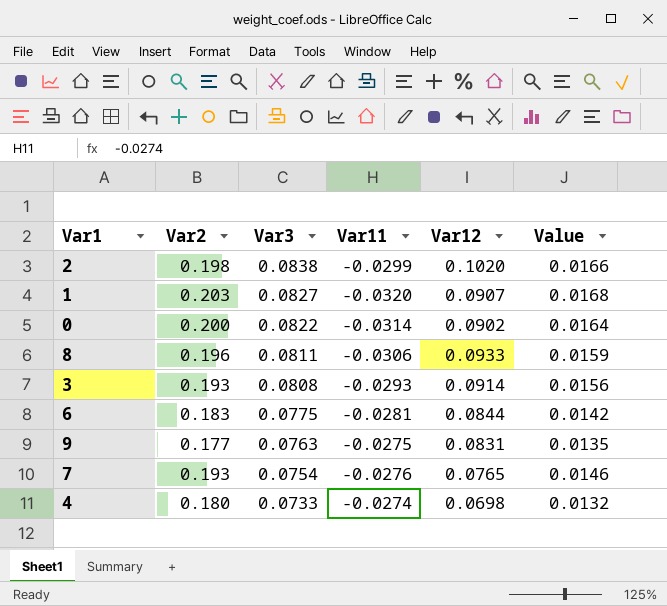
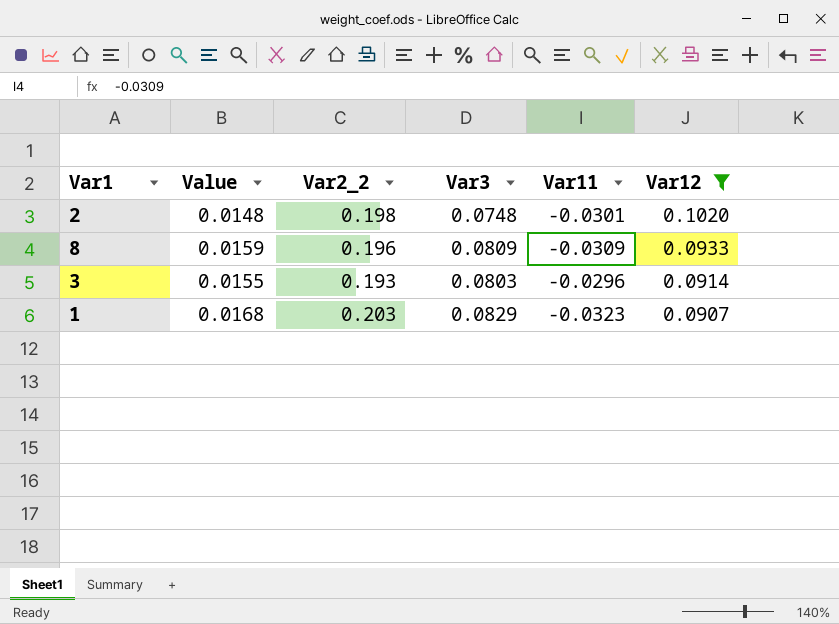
filter: none -> Var12 >= 0.0907
row order: Var3 descending -> Var12 descending
column Value | position: 6 -> 2
column name: Var2 -> Var2_2
2 | Value: 0.0166 -> 0.0148
2 | Var3: 0.0838 -> 0.0748
2 | Var11: -0.0299 -> -0.0301
8 | Var3: 0.0811 -> 0.0809
8 | Var11: -0.0306 -> -0.0309
3 | Value: 0.0156 -> 0.0155
3 | Var3: 0.0808 -> 0.0803
3 | Var11: -0.0293 -> -0.0296
1 | Var3: 0.0827 -> 0.0829
1 | Var11: -0.0320 -> -0.0323

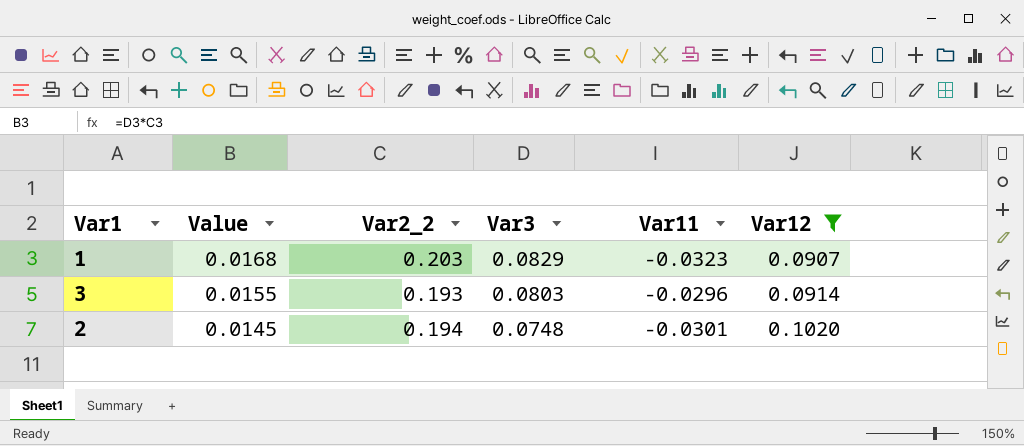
row order: Var12 descending -> Value descending
row 8: 0.0159 | 0.196 | 0.0809 | -0.0309 | 0.0933 -> none
2 | Value: 0.0148 -> 0.0145
2 | Var2_2: 0.198 -> 0.194

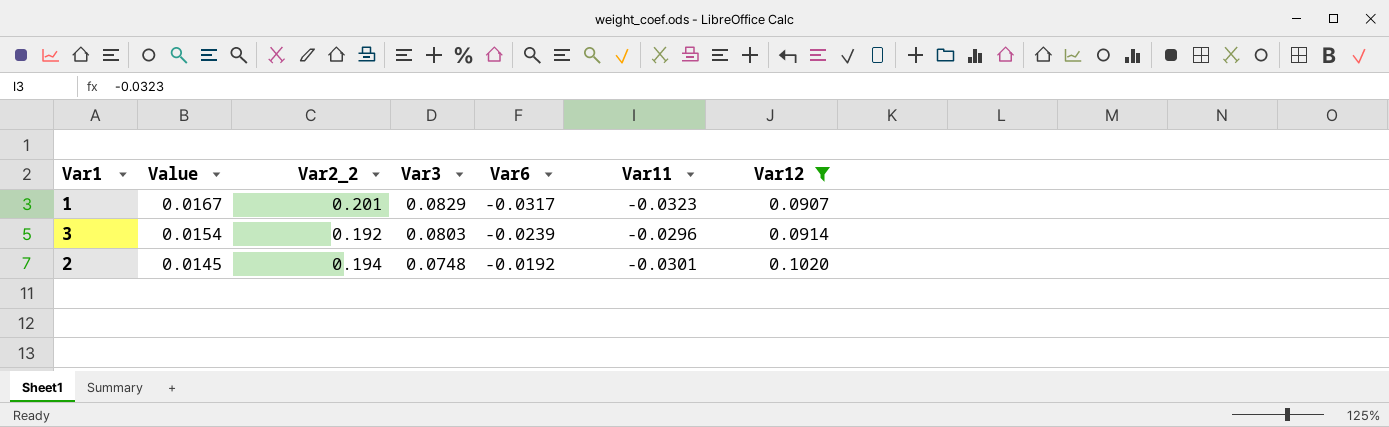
column Var6 | position: none -> 5
1 | Value: 0.0168 -> 0.0167
1 | Var2_2: 0.203 -> 0.201
3 | Value: 0.0155 -> 0.0154
3 | Var2_2: 0.193 -> 0.192

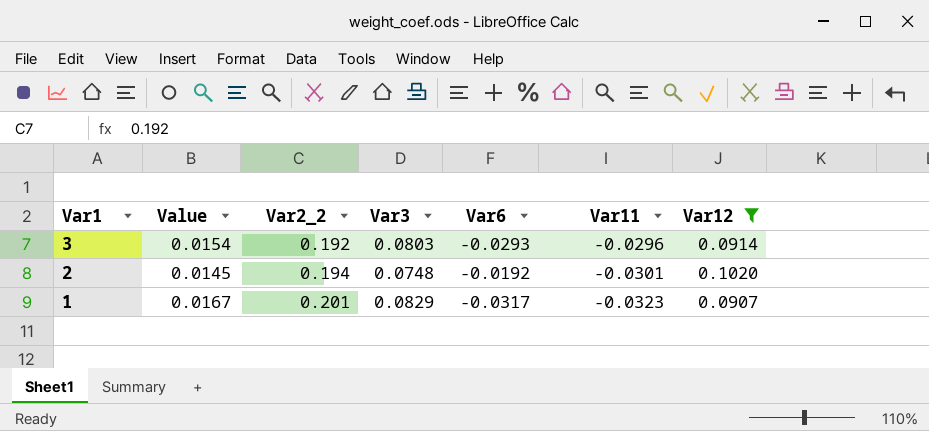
row order: Value descending -> Var1 descending
3 | Var6: -0.0239 -> -0.0293

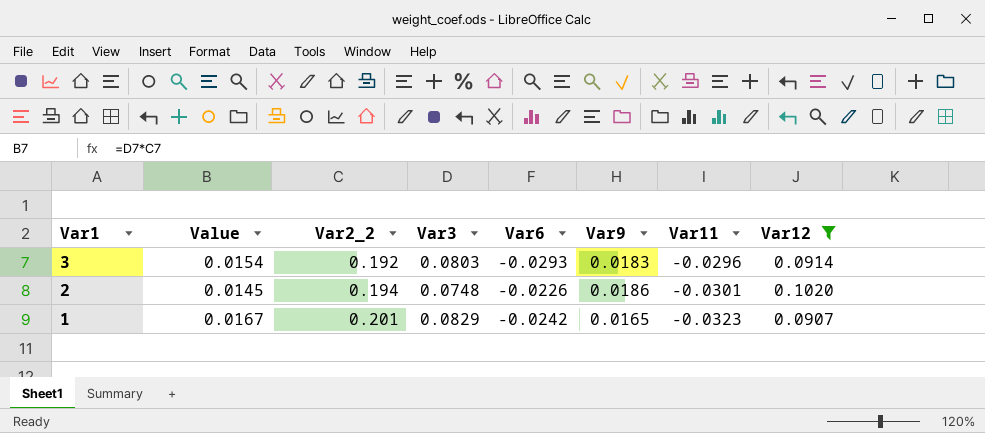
column Var9 | position: none -> 6
2 | Var6: -0.0192 -> -0.0226
1 | Var6: -0.0317 -> -0.0242

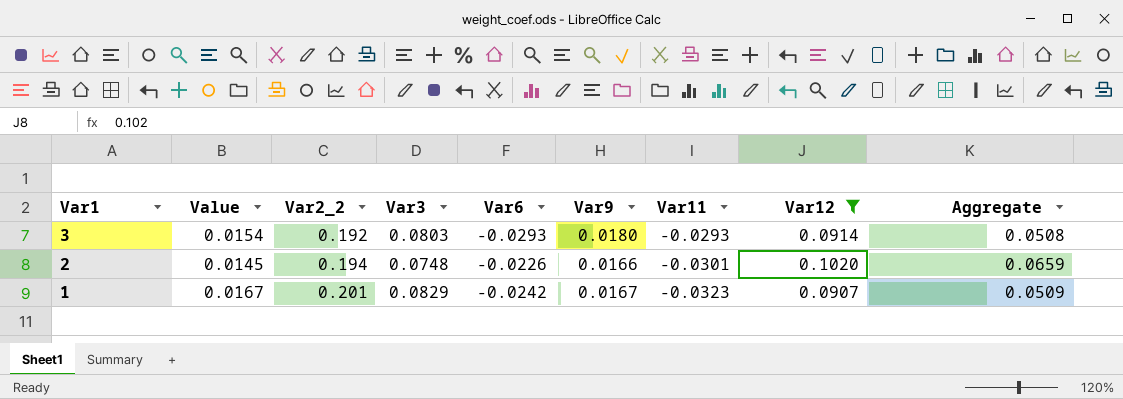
column Aggregate | formula: none -> [Var6] + [Var9] + [Var11] + [Var12]
3 | Var9: 0.0183 -> 0.0180
3 | Var11: -0.0296 -> -0.0293
2 | Var9: 0.0186 -> 0.0166
1 | Var9: 0.0165 -> 0.0167

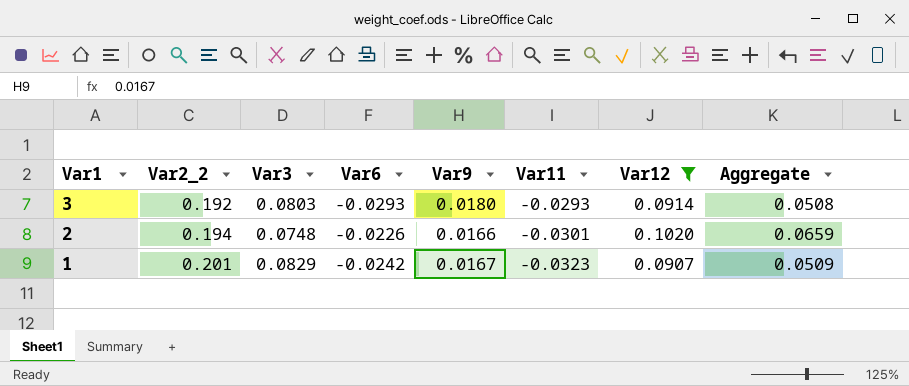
column Value | formula: [Var2_2] * [Var3] -> none

